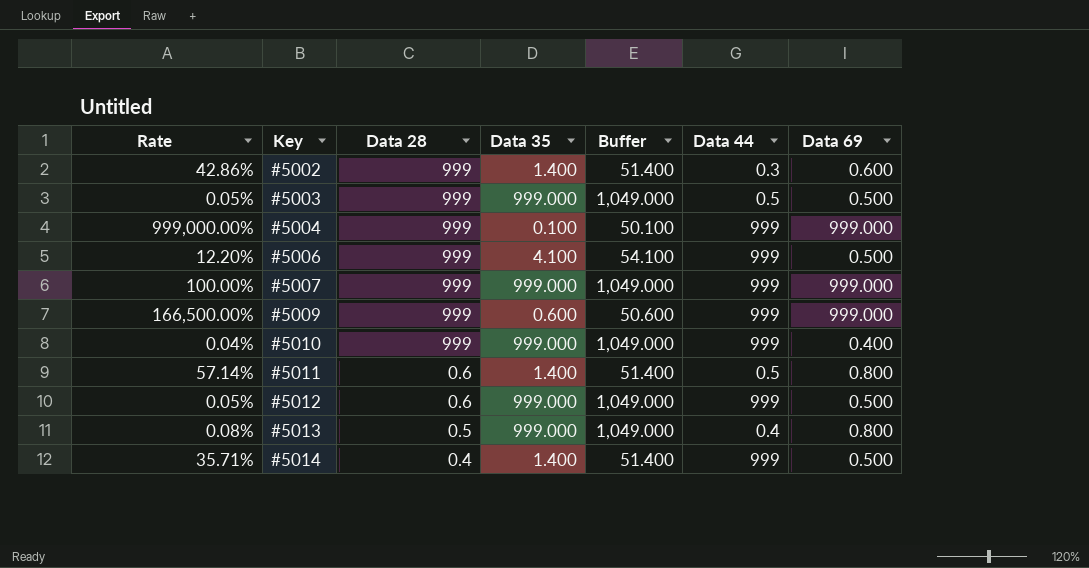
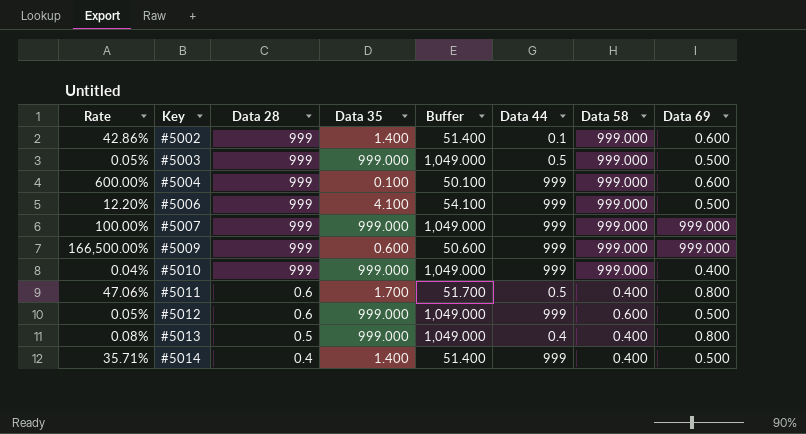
column Data 58 | position: none -> 7
#5002 | Data 44: 0.3 -> 0.1
#5004 | Rate: 999,000.00% -> 600.00%
#5004 | Data 69: 999.000 -> 0.600
#5011 | Rate: 57.14% -> 47.06%
#5011 | Data 35: 1.400 -> 1.700
#5011 | Buffer: 51.400 -> 51.700

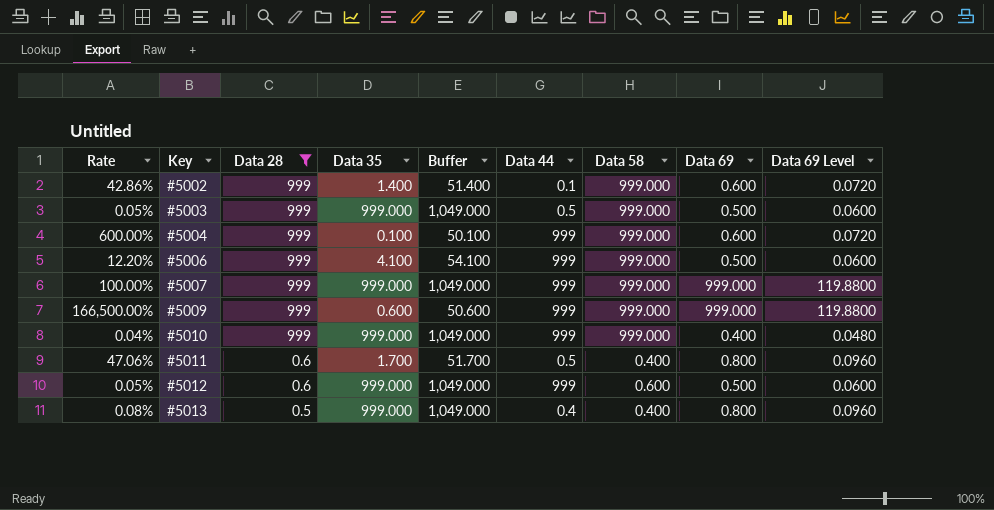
filter: none -> Data 28 != 0.4
column Data 69 Level | formula: none -> [Data 69] * 0.12

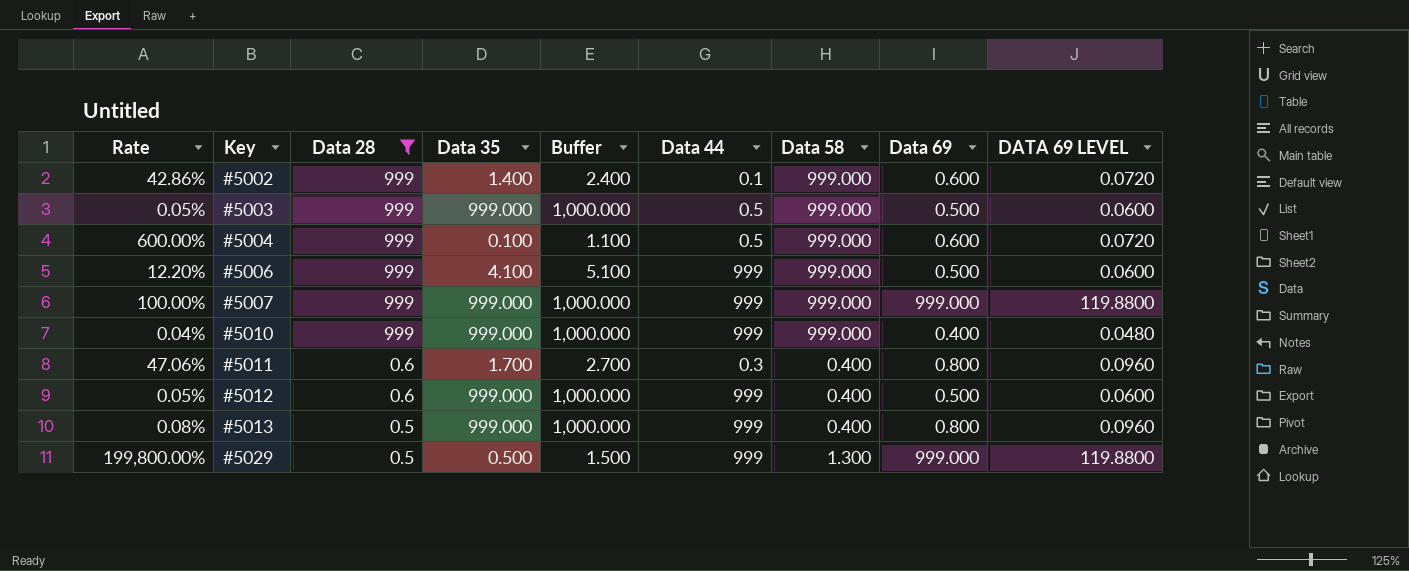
column Buffer | formula: [Data 35] + 50 -> [Data 35] + 1
column name: Data 69 Level -> DATA 69 LEVEL
row #5009: 166,500.00% | 999 | 0.600 | 50.600 | 999 | 999.000 | 999.000 | 119.8800 -> none
#5004 | Data 44: 999 -> 0.5
#5011 | Data 44: 0.5 -> 0.3
#5012 | Data 58: 0.600 -> 0.400
#5013 | Data 44: 0.4 -> 999
row #5029: none -> 199,800.00% | 0.5 | 0.500 | 1.500 | 999 | 1.300 | 999.000 | 119.8800

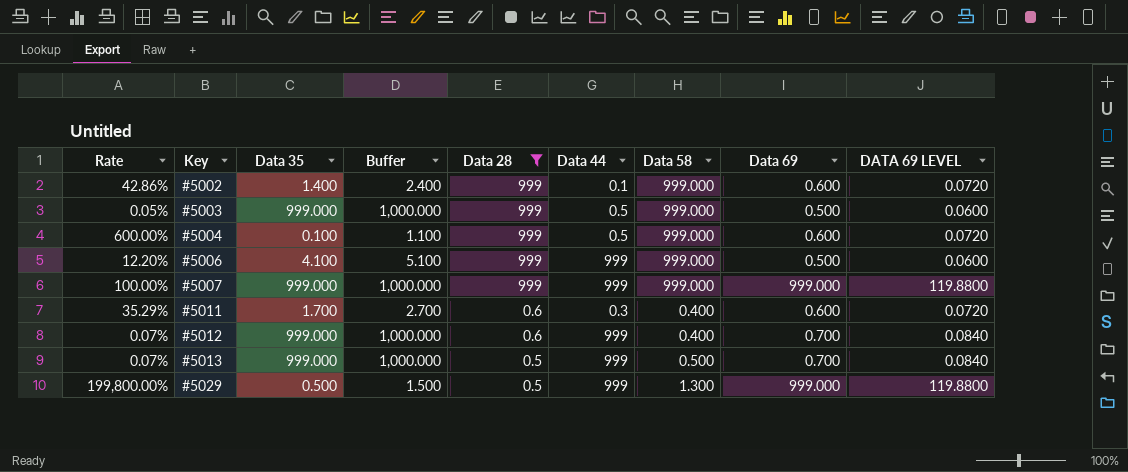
column Data 28 | position: 3 -> 5
row #5010: 0.04% | 999 | 999.000 | 1,000.000 | 999 | 999.000 | 0.400 | 0.0480 -> none
#5011 | Rate: 47.06% -> 35.29%
#5011 | Data 69: 0.800 -> 0.600
#5011 | DATA 69 LEVEL: 0.0960 -> 0.0720
#5012 | Rate: 0.05% -> 0.07%
#5012 | Data 69: 0.500 -> 0.700
#5012 | DATA 69 LEVEL: 0.0600 -> 0.0840
#5013 | Rate: 0.08% -> 0.07%
#5013 | Data 58: 0.400 -> 0.500
#5013 | Data 69: 0.800 -> 0.700
#5013 | DATA 69 LEVEL: 0.0960 -> 0.0840

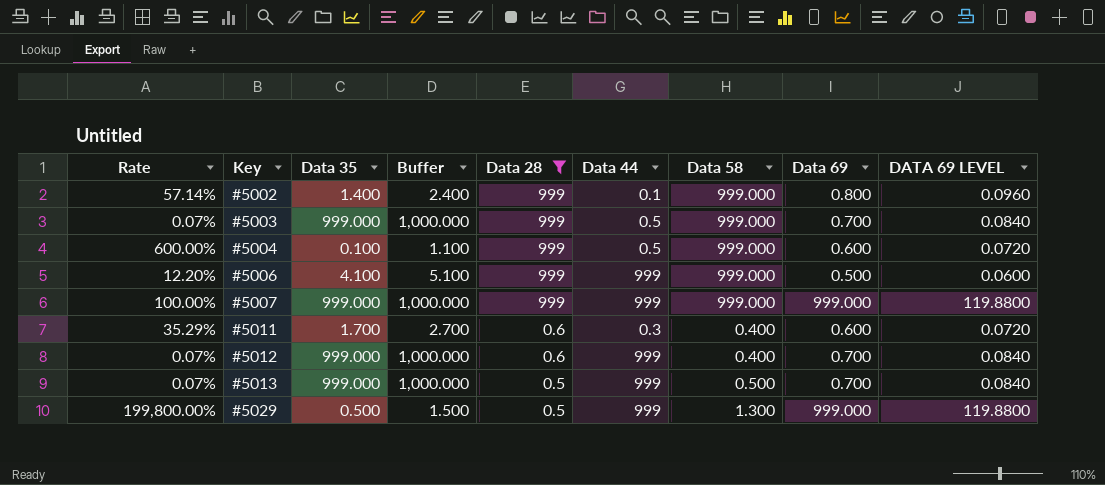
#5002 | Rate: 42.86% -> 57.14%
#5002 | Data 69: 0.600 -> 0.800
#5002 | DATA 69 LEVEL: 0.0720 -> 0.0960
#5003 | Rate: 0.05% -> 0.07%
#5003 | Data 69: 0.500 -> 0.700
#5003 | DATA 69 LEVEL: 0.0600 -> 0.0840

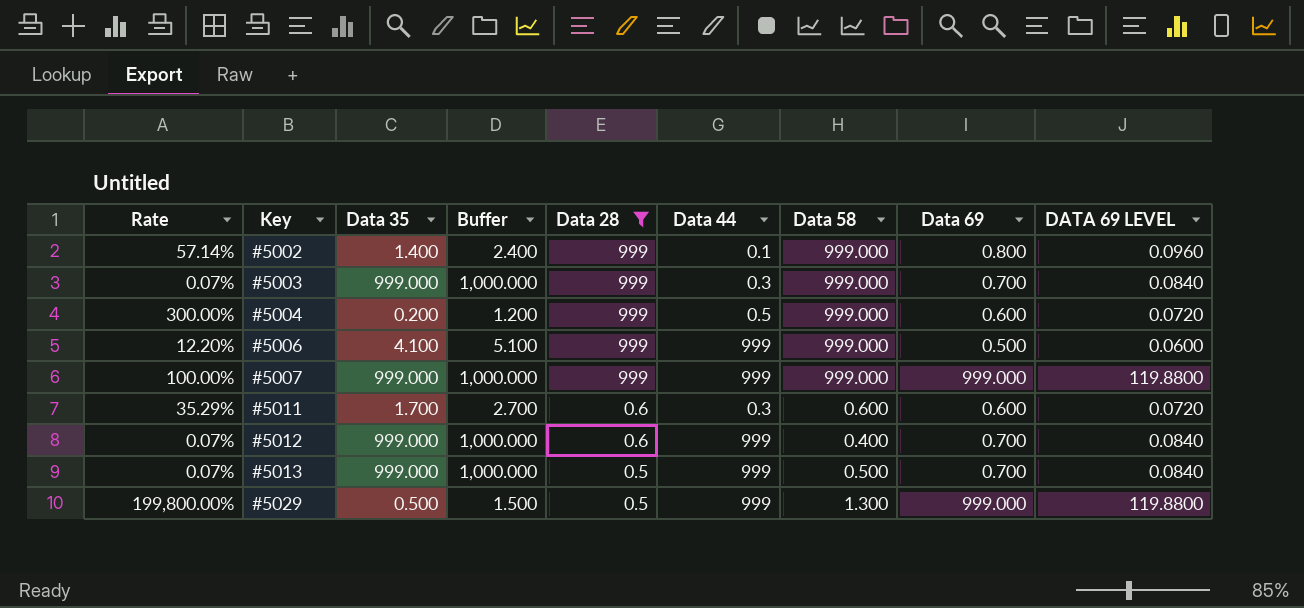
#5003 | Data 44: 0.5 -> 0.3
#5004 | Rate: 600.00% -> 300.00%
#5004 | Data 35: 0.100 -> 0.200
#5004 | Buffer: 1.100 -> 1.200
#5011 | Data 58: 0.400 -> 0.600

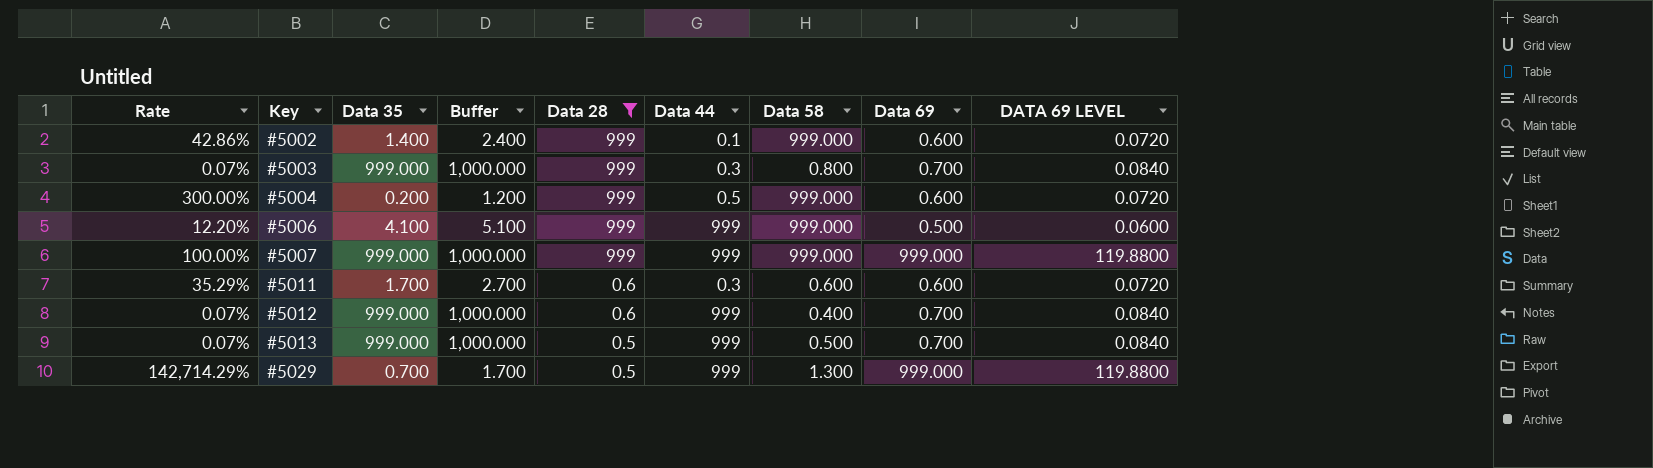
#5002 | Rate: 57.14% -> 42.86%
#5002 | Data 69: 0.800 -> 0.600
#5002 | DATA 69 LEVEL: 0.0960 -> 0.0720
#5003 | Data 58: 999.000 -> 0.800
#5029 | Rate: 199,800.00% -> 142,714.29%
#5029 | Data 35: 0.500 -> 0.700
#5029 | Buffer: 1.500 -> 1.700

